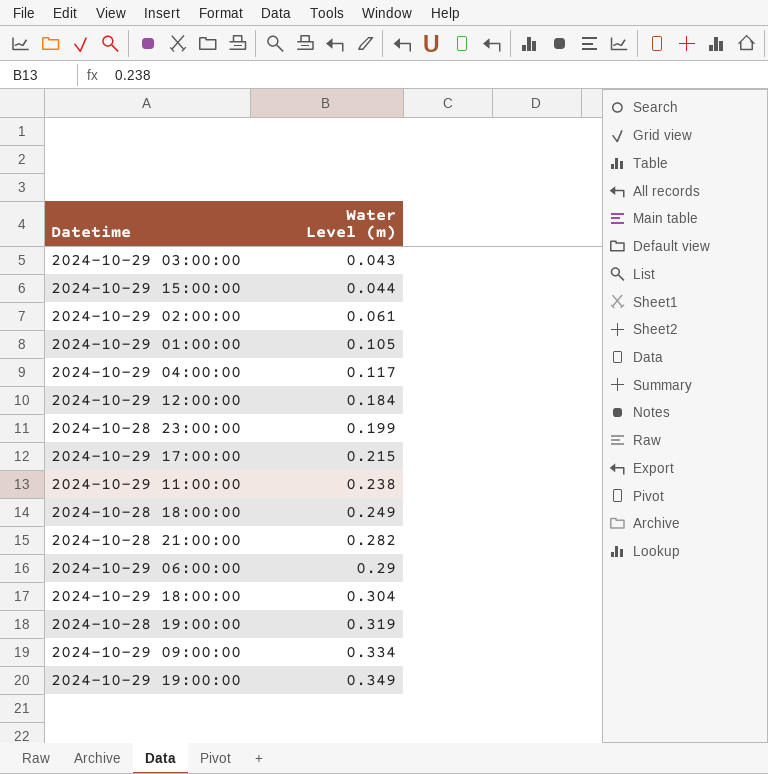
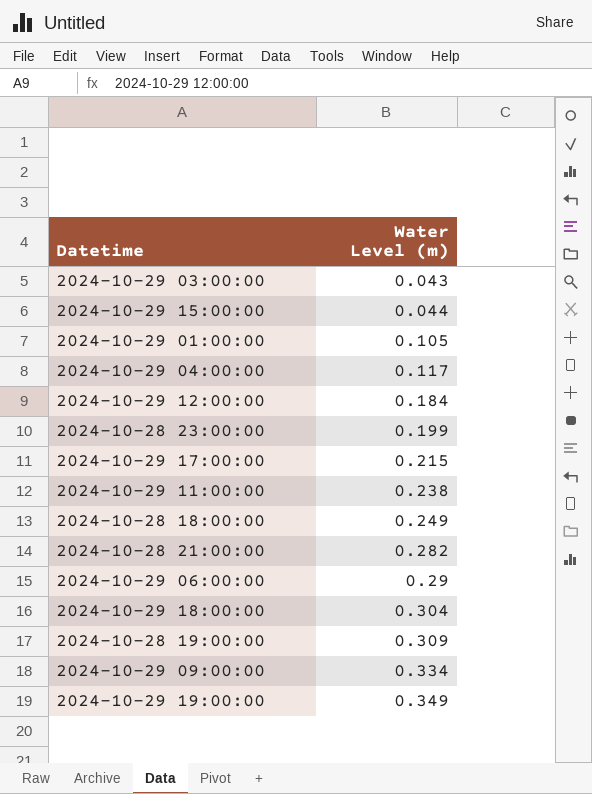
row 2024-10-29 02:00:00: 0.061 -> none
2024-10-28 19:00:00 | Water Level (m): 0.319 -> 0.309

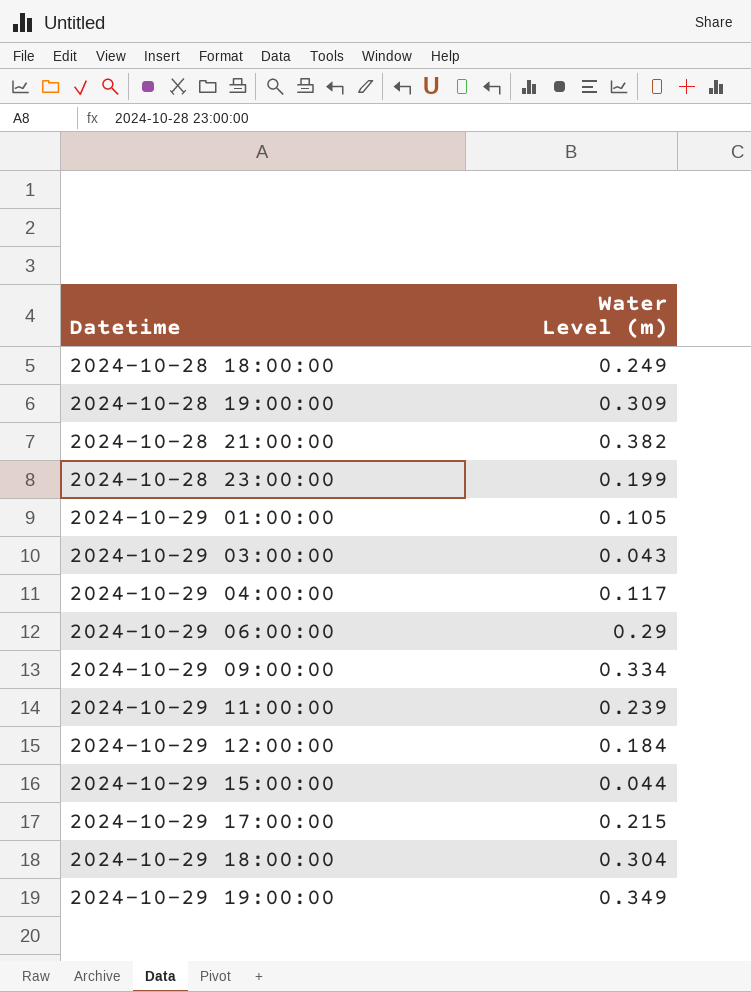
row order: Water Level (m) ascending -> Datetime ascending
2024-10-28 21:00:00 | Water Level (m): 0.282 -> 0.382
2024-10-29 11:00:00 | Water Level (m): 0.238 -> 0.239

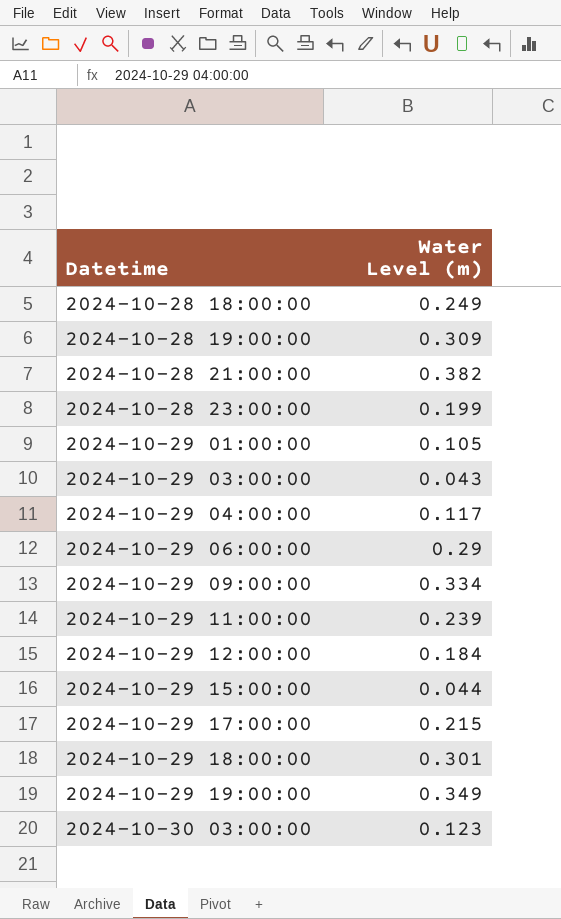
2024-10-29 18:00:00 | Water Level (m): 0.304 -> 0.301
row 2024-10-30 03:00:00: none -> 0.123

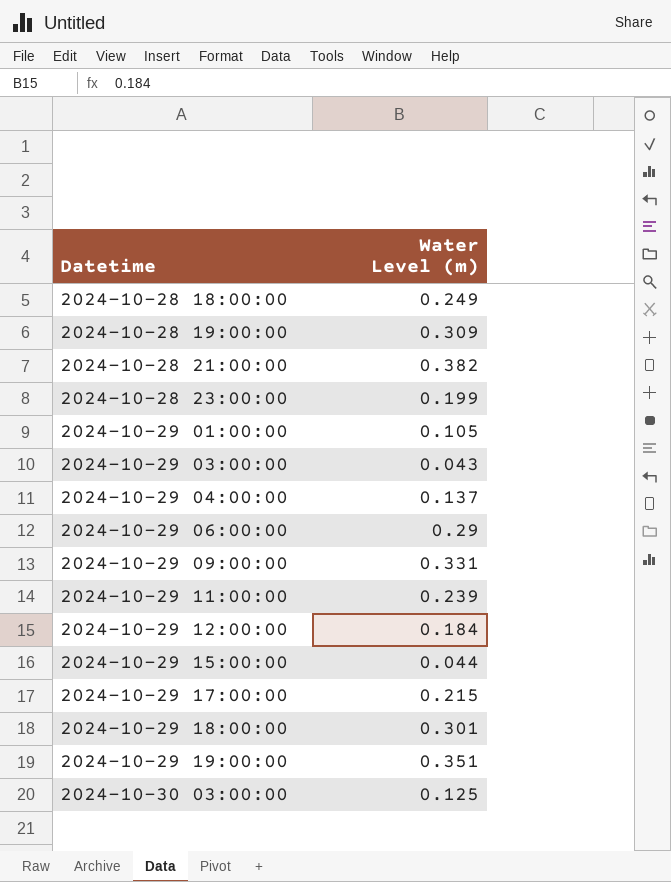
2024-10-29 04:00:00 | Water Level (m): 0.117 -> 0.137
2024-10-29 09:00:00 | Water Level (m): 0.334 -> 0.331
2024-10-29 19:00:00 | Water Level (m): 0.349 -> 0.351
2024-10-30 03:00:00 | Water Level (m): 0.123 -> 0.125

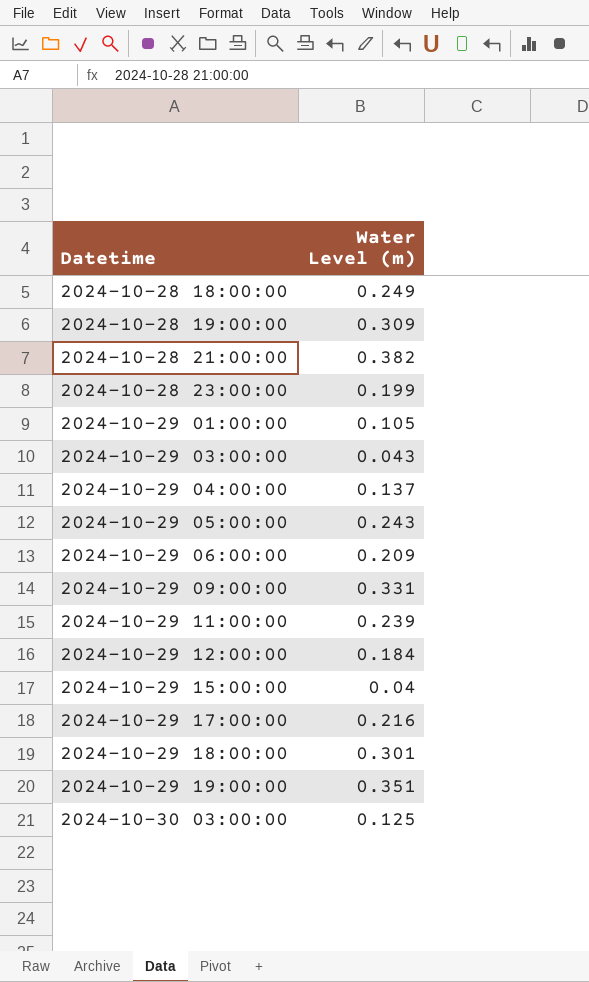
row 2024-10-29 05:00:00: none -> 0.243
2024-10-29 06:00:00 | Water Level (m): 0.29 -> 0.209
2024-10-29 15:00:00 | Water Level (m): 0.044 -> 0.04
2024-10-29 17:00:00 | Water Level (m): 0.215 -> 0.216

